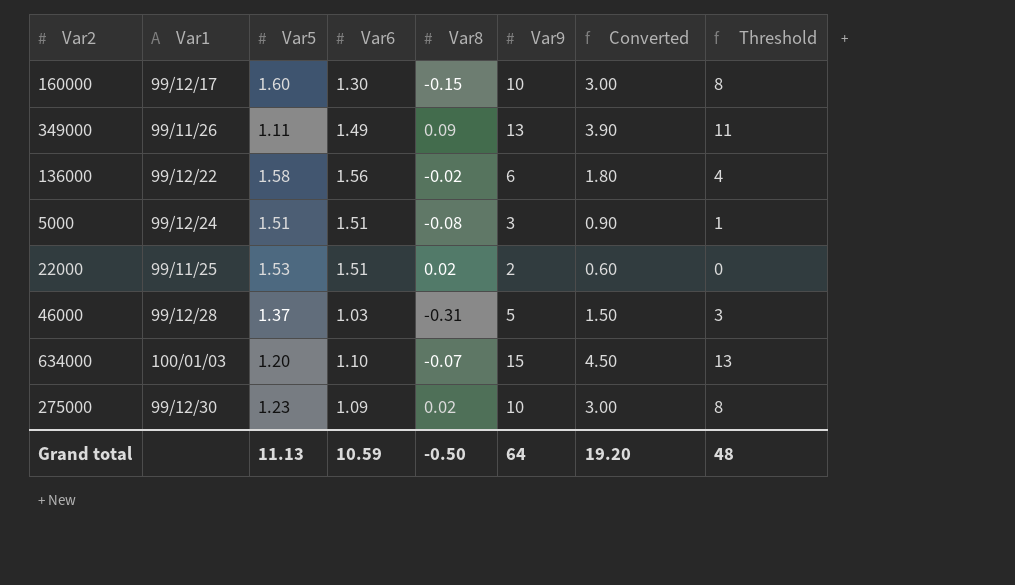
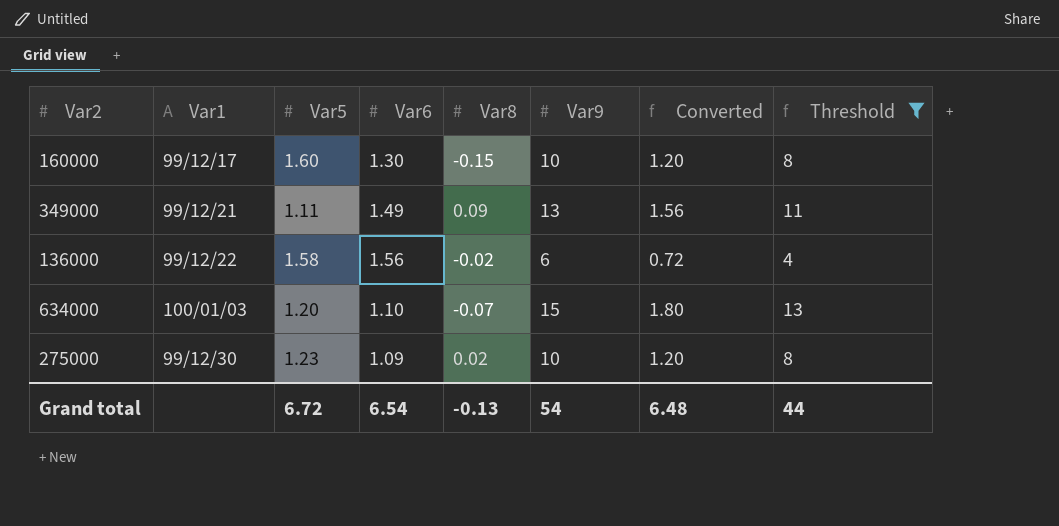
filter: none -> Threshold >= 4
column Converted | formula: [Var9] * 0.3 -> [Var9] * 0.12
349000 | Var1: 99/11/26 -> 99/12/21
Grand total | Var5: 11.13 -> 6.72
Grand total | Var6: 10.59 -> 6.54
Grand total | Var8: -0.50 -> -0.13
Grand total | Var9: 64 -> 54
Grand total | Converted: 19.20 -> 6.48
Grand total | Threshold: 48 -> 44

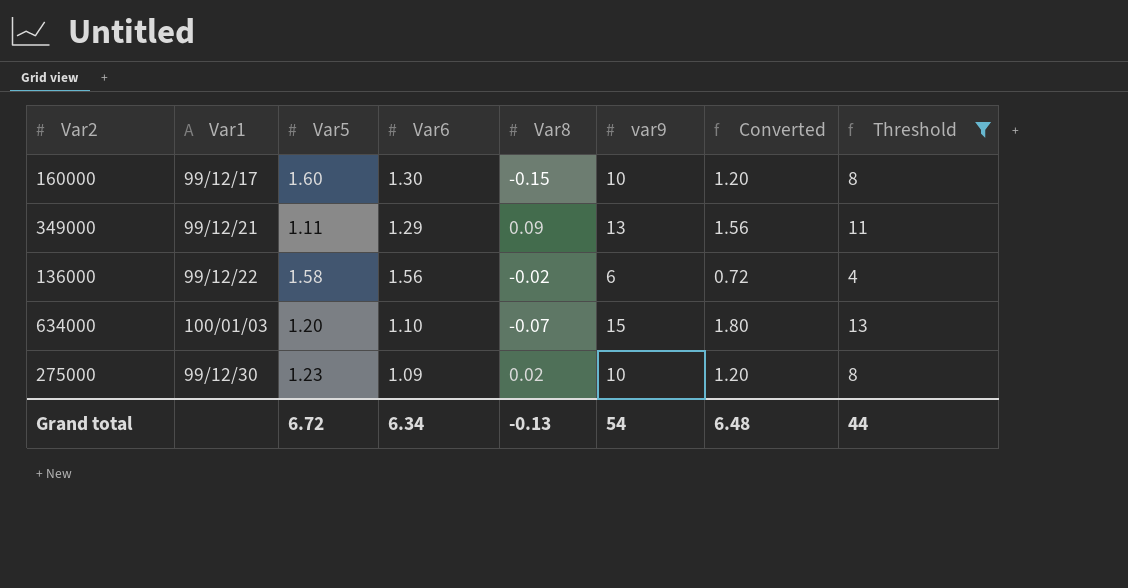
column name: Var9 -> var9
349000 | Var6: 1.49 -> 1.29
Grand total | Var6: 6.54 -> 6.34

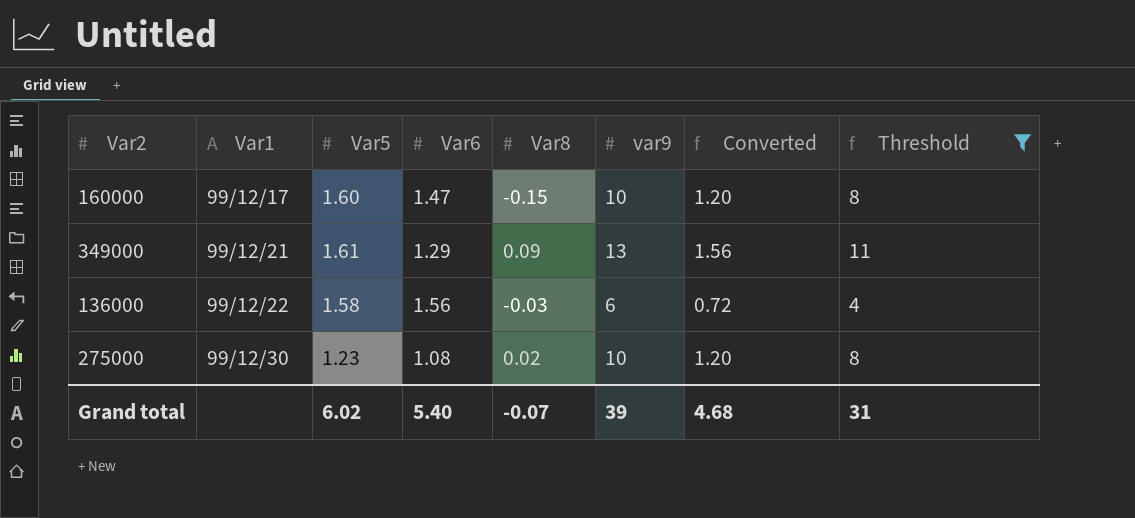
row 634000: 100/01/03 | 1.20 | 1.10 | -0.07 | 15 | 1.80 | 13 -> none
160000 | Var6: 1.30 -> 1.47
349000 | Var5: 1.11 -> 1.61
136000 | Var8: -0.02 -> -0.03
275000 | Var6: 1.09 -> 1.08
Grand total | Var5: 6.72 -> 6.02
Grand total | Var6: 6.34 -> 5.40
Grand total | Var8: -0.13 -> -0.07
Grand total | var9: 54 -> 39
Grand total | Converted: 6.48 -> 4.68
Grand total | Threshold: 44 -> 31

